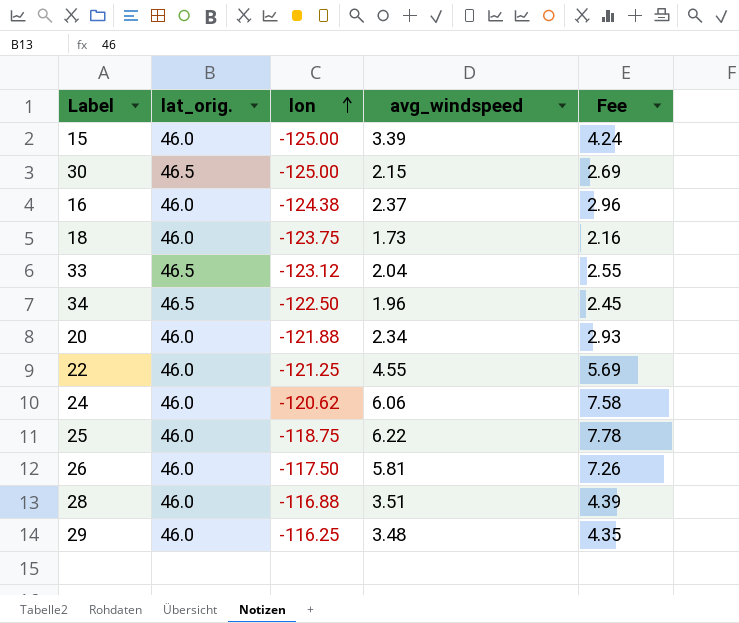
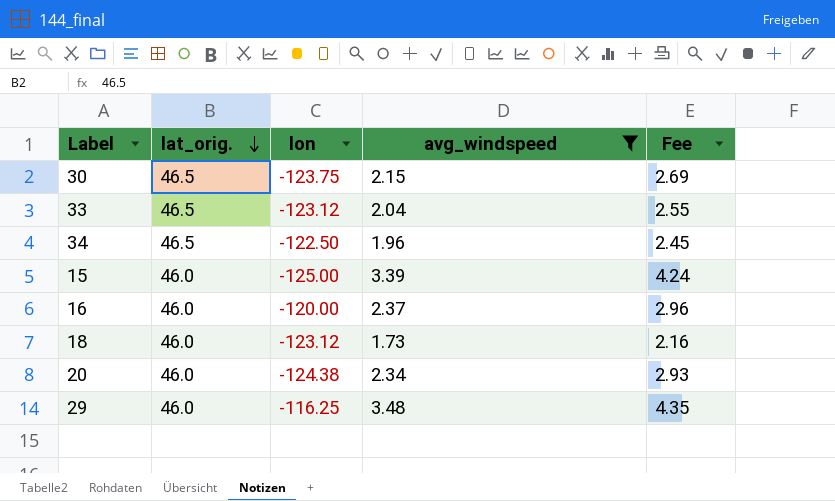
filter: none -> avg_windspeed <= 3.48
row order: lon ascending -> lat_orig. descending
30 | lon: -125.00 -> -123.75
16 | lon: -124.38 -> -120.00
18 | lon: -123.75 -> -123.12
20 | lon: -121.88 -> -124.38

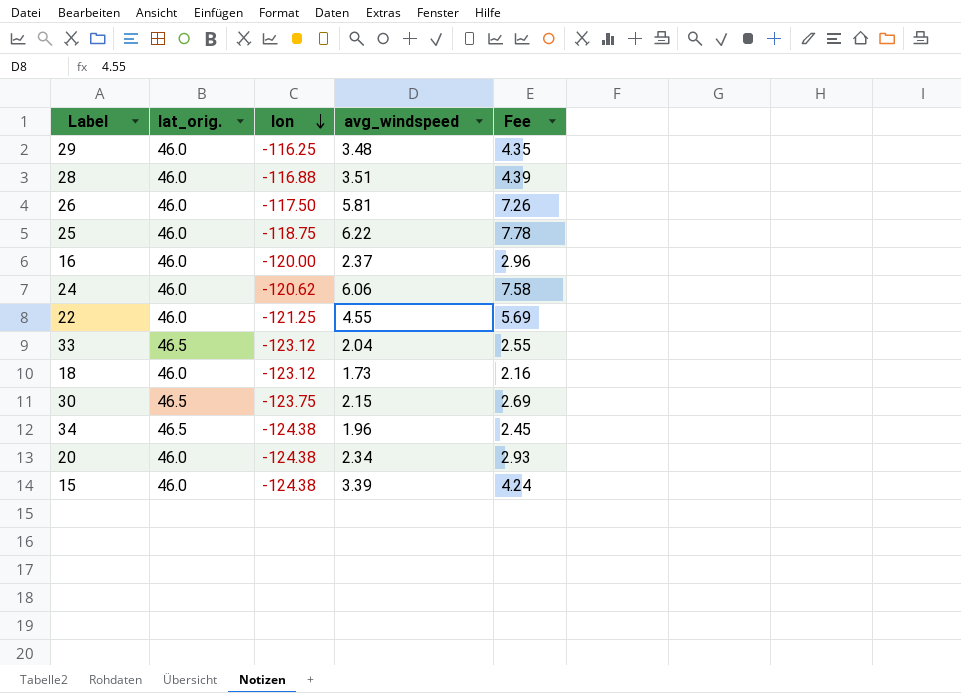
filter: avg_windspeed <= 3.48 -> none
row order: lat_orig. descending -> lon descending
34 | lon: -122.50 -> -124.38
15 | lon: -125.00 -> -124.38

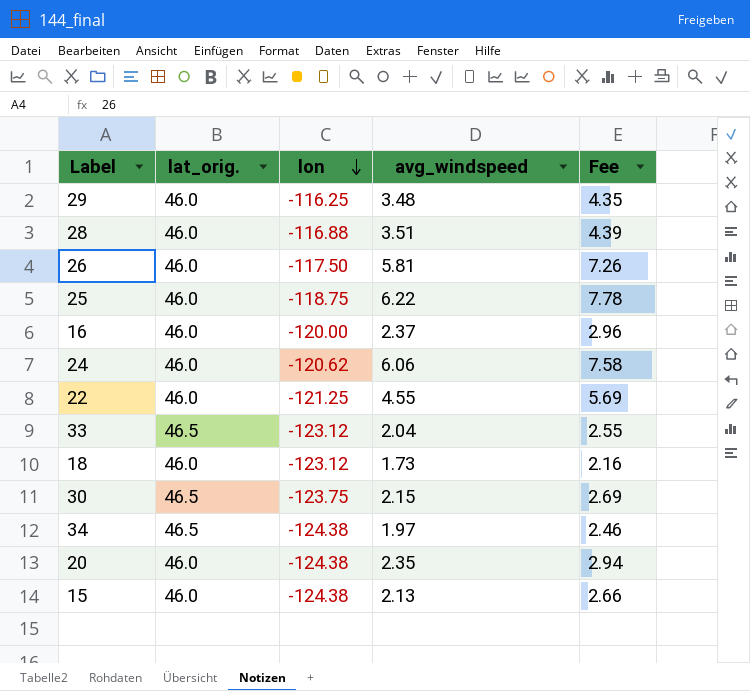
34 | avg_windspeed: 1.96 -> 1.97
34 | Fee: 2.45 -> 2.46
20 | avg_windspeed: 2.34 -> 2.35
20 | Fee: 2.93 -> 2.94
15 | avg_windspeed: 3.39 -> 2.13
15 | Fee: 4.24 -> 2.66

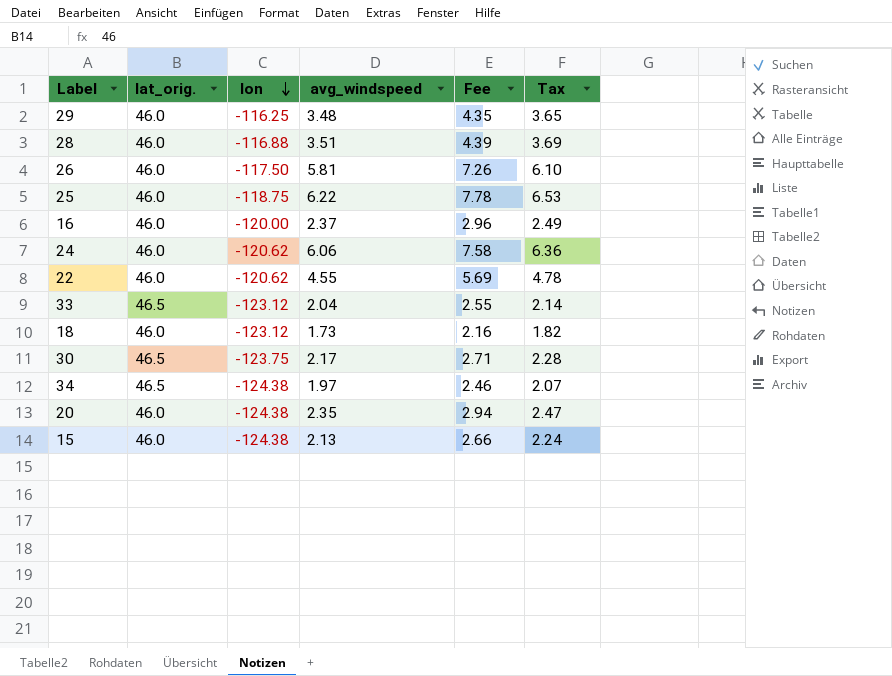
column Tax | formula: none -> [avg_windspeed] * 1.05
22 | lon: -121.25 -> -120.62
30 | avg_windspeed: 2.15 -> 2.17
30 | Fee: 2.69 -> 2.71

